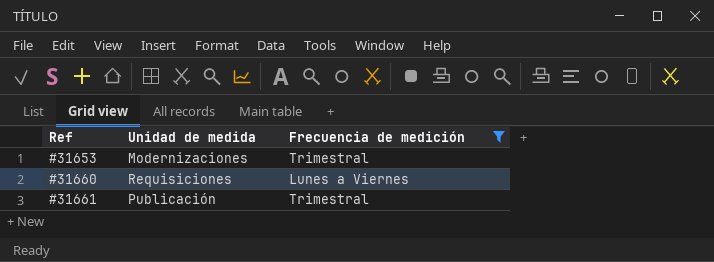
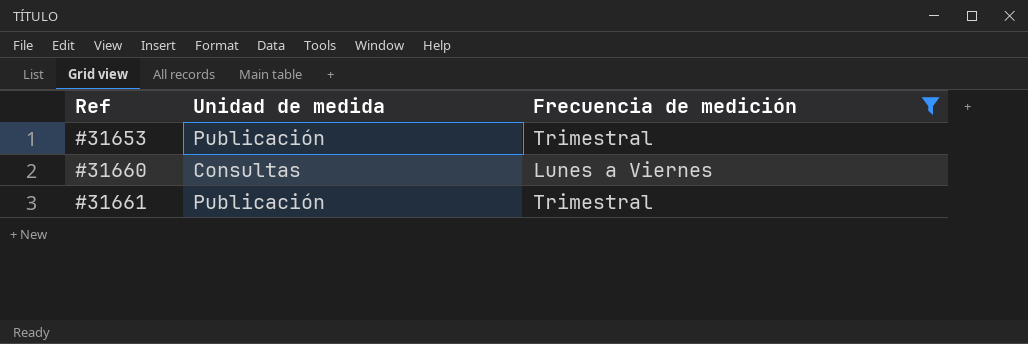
#31653 | Unidad de medida: Modernizaciones -> Publicación
#31660 | Unidad de medida: Requisiciones -> Consultas

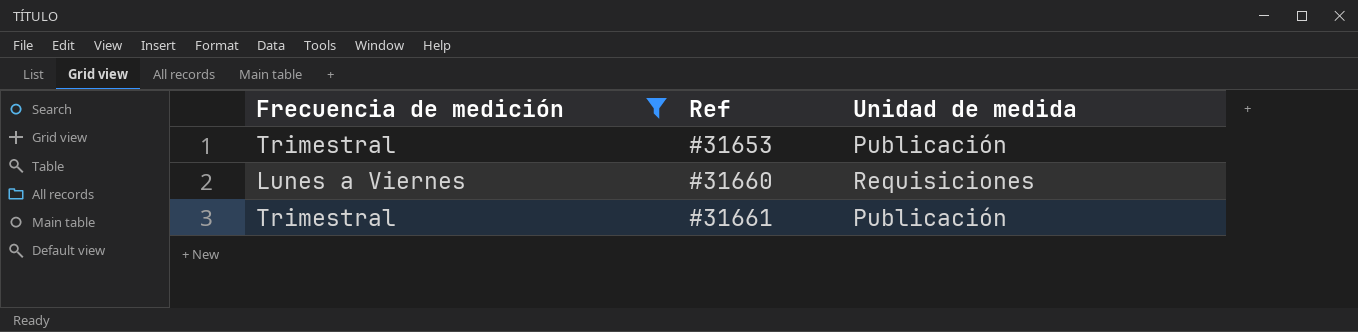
column Frecuencia de medición | position: 3 -> 1
#31660 | Unidad de medida: Consultas -> Requisiciones

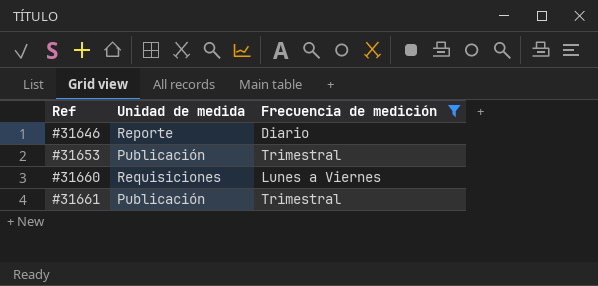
column Frecuencia de medición | position: 1 -> 3
row #31646: none -> Reporte | Diario

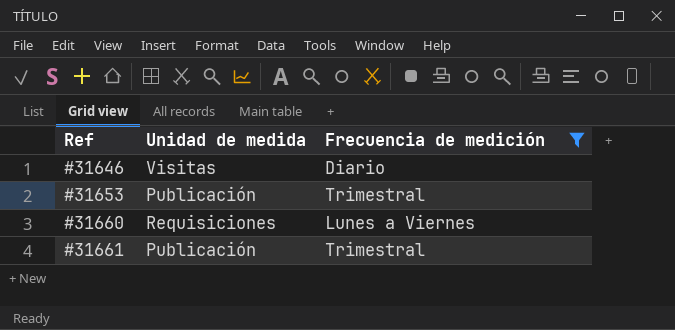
#31646 | Unidad de medida: Reporte -> Visitas

